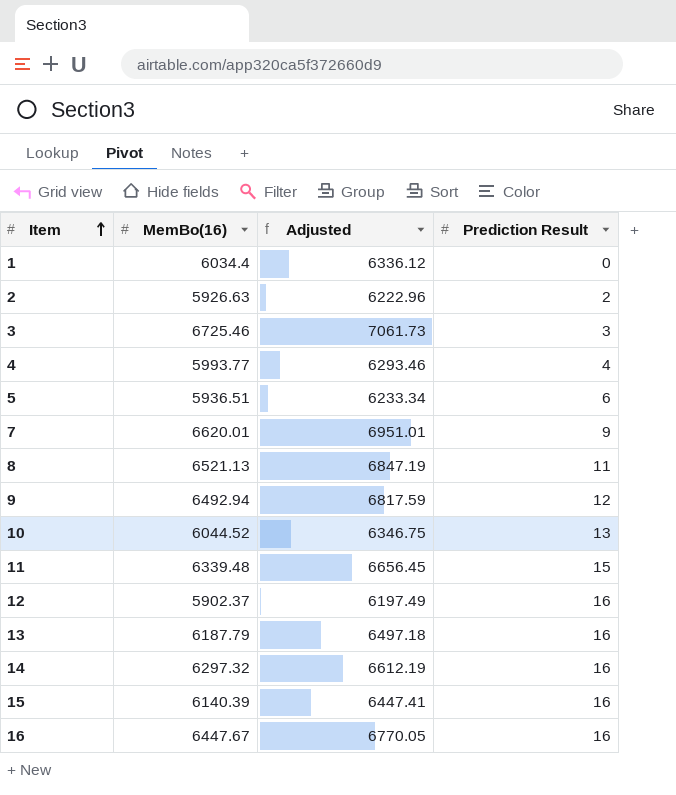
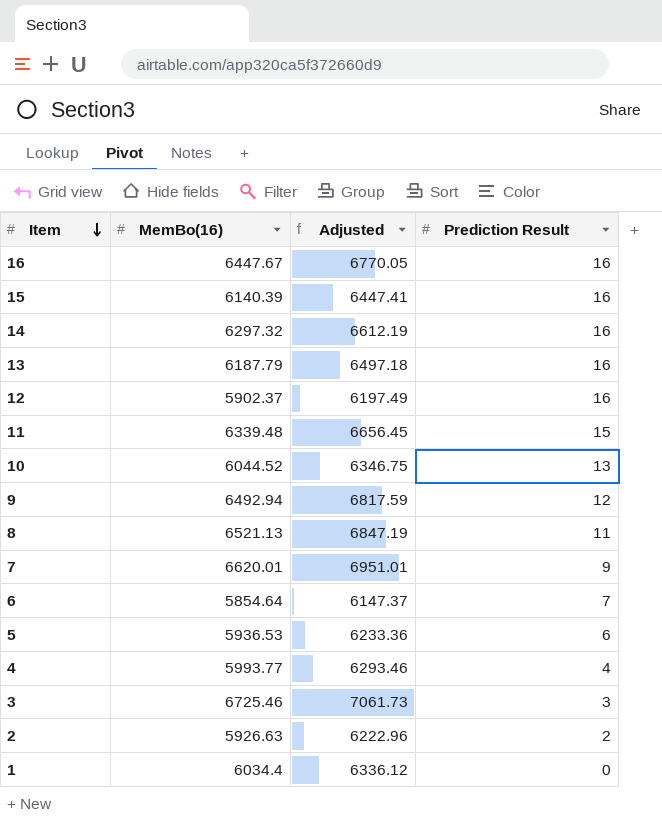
row order: Item ascending -> Item descending
row 6: none -> 5854.64 | 6147.37 | 7
5 | MemBo(16): 5936.51 -> 5936.53
5 | Adjusted: 6233.34 -> 6233.36

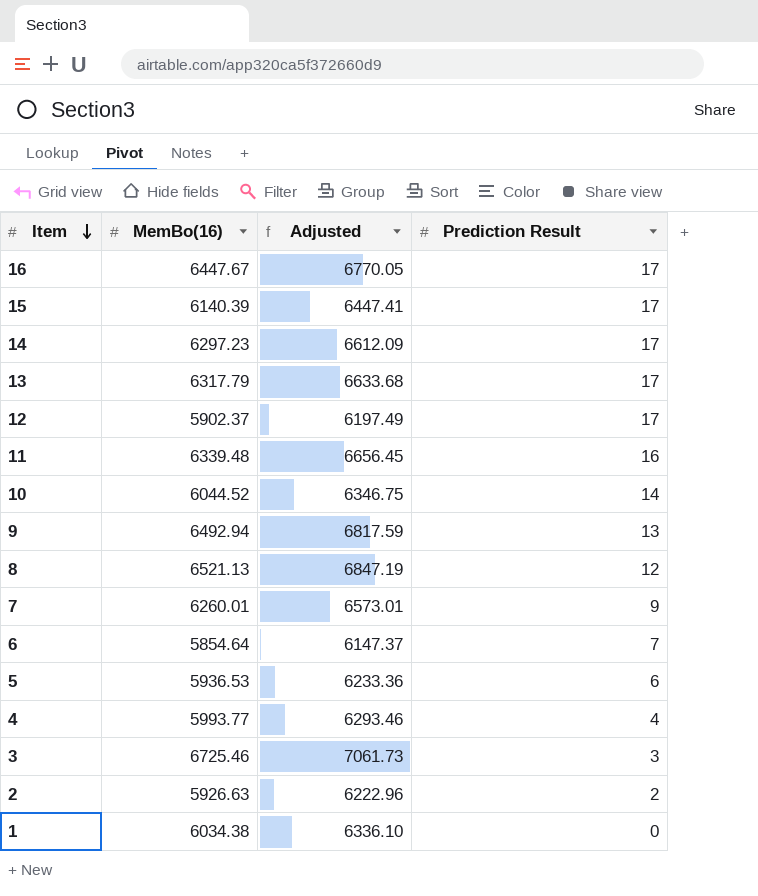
16 | Prediction Result: 16 -> 17
15 | Prediction Result: 16 -> 17
14 | MemBo(16): 6297.32 -> 6297.23
14 | Adjusted: 6612.19 -> 6612.09
14 | Prediction Result: 16 -> 17
13 | MemBo(16): 6187.79 -> 6317.79
13 | Adjusted: 6497.18 -> 6633.68
13 | Prediction Result: 16 -> 17
12 | Prediction Result: 16 -> 17
11 | Prediction Result: 15 -> 16
10 | Prediction Result: 13 -> 14
9 | Prediction Result: 12 -> 13
8 | Prediction Result: 11 -> 12
7 | MemBo(16): 6620.01 -> 6260.01
7 | Adjusted: 6951.01 -> 6573.01
1 | MemBo(16): 6034.4 -> 6034.38
1 | Adjusted: 6336.12 -> 6336.10

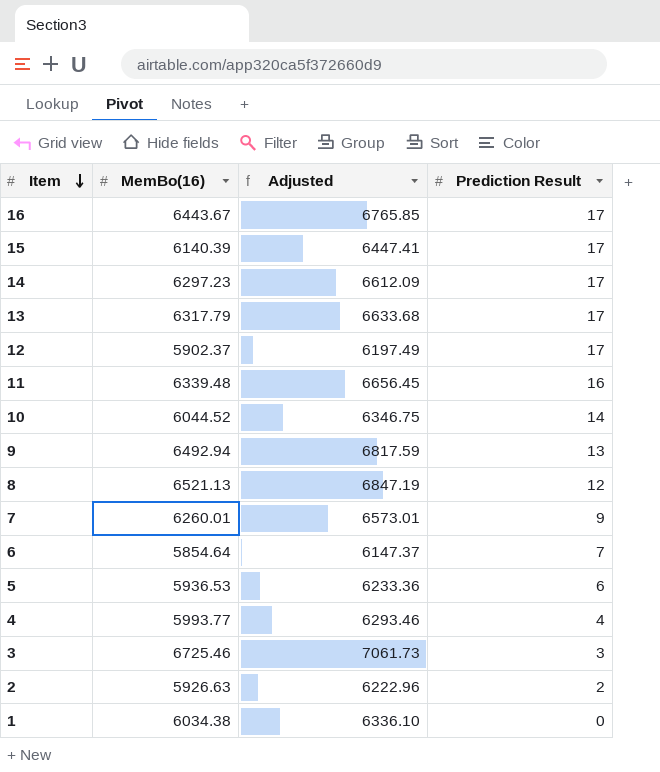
16 | MemBo(16): 6447.67 -> 6443.67
16 | Adjusted: 6770.05 -> 6765.85

